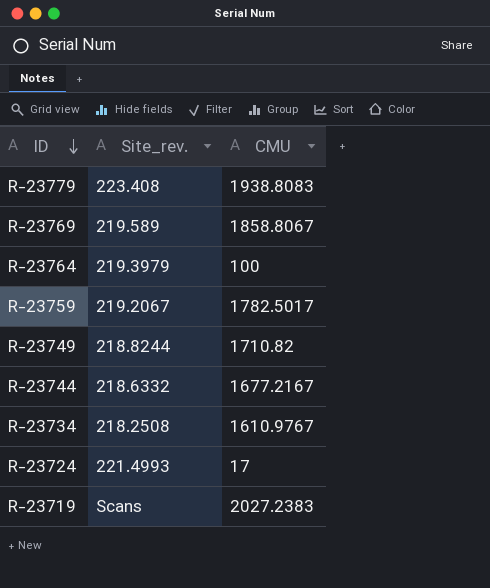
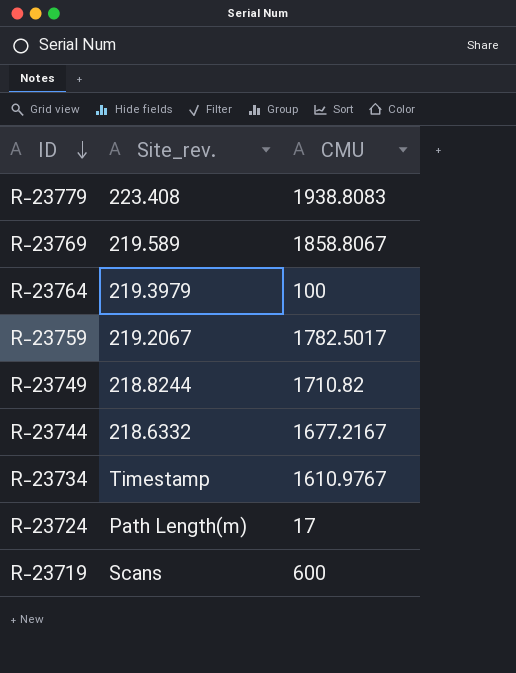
R-23734 | Site_rev.: 218.2508 -> Timestamp
R-23724 | Site_rev.: 221.4993 -> Path Length(m)
R-23719 | CMU: 2027.2383 -> 600

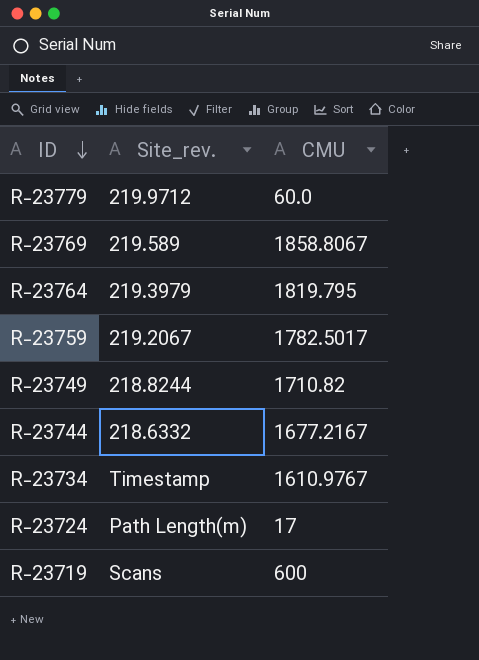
R-23779 | Site_rev.: 223.408 -> 219.9712
R-23779 | CMU: 1938.8083 -> 60.0
R-23764 | CMU: 100 -> 1819.795

